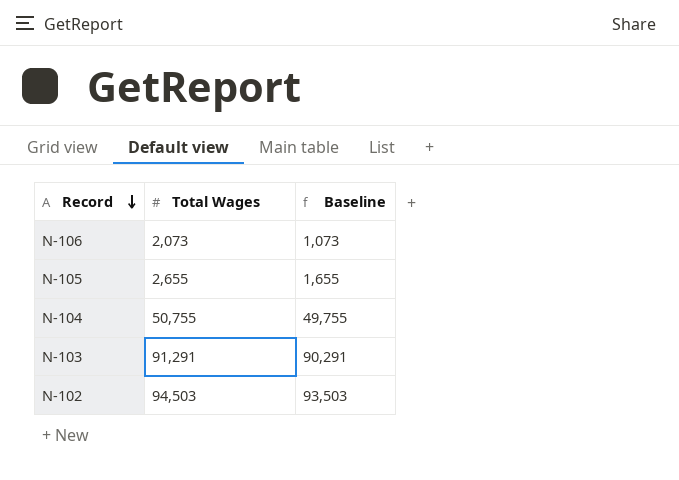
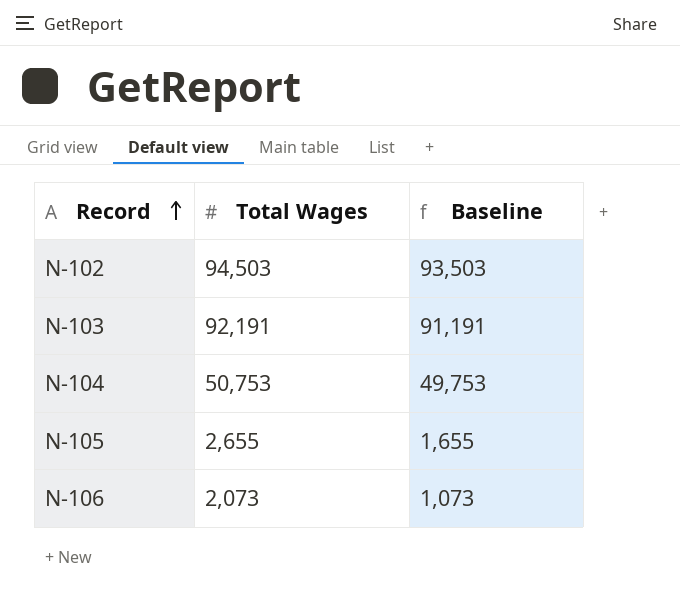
row order: Record descending -> Record ascending
N-103 | Total Wages: 91,291 -> 92,191
N-103 | Baseline: 90,291 -> 91,191
N-104 | Total Wages: 50,755 -> 50,753
N-104 | Baseline: 49,755 -> 49,753

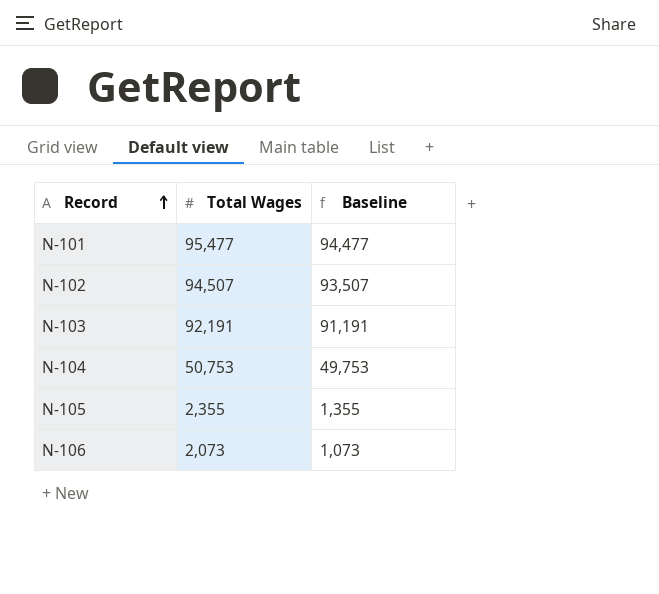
row N-101: none -> 95,477 | 94,477
N-102 | Total Wages: 94,503 -> 94,507
N-102 | Baseline: 93,503 -> 93,507
N-105 | Total Wages: 2,655 -> 2,355
N-105 | Baseline: 1,655 -> 1,355

